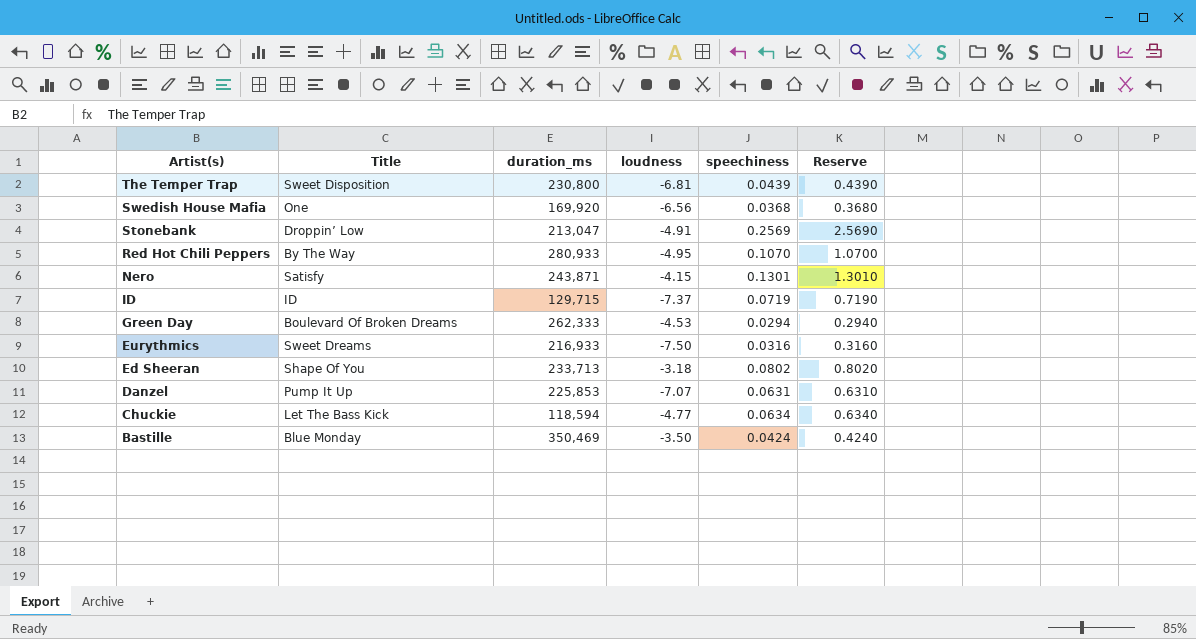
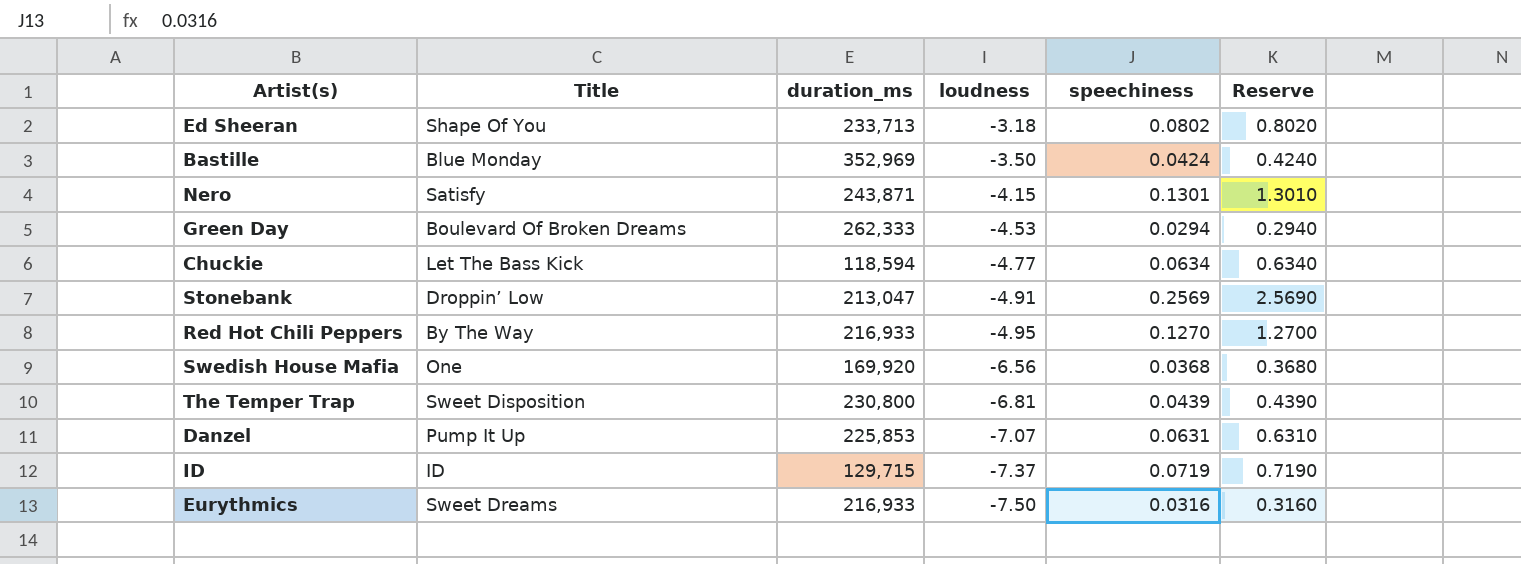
row order: Artist(s) descending -> loudness descending
Bastille | duration_ms: 350,469 -> 352,969
Red Hot Chili Peppers | duration_ms: 280,933 -> 216,933
Red Hot Chili Peppers | speechiness: 0.1070 -> 0.1270
Red Hot Chili Peppers | Reserve: 1.0700 -> 1.2700

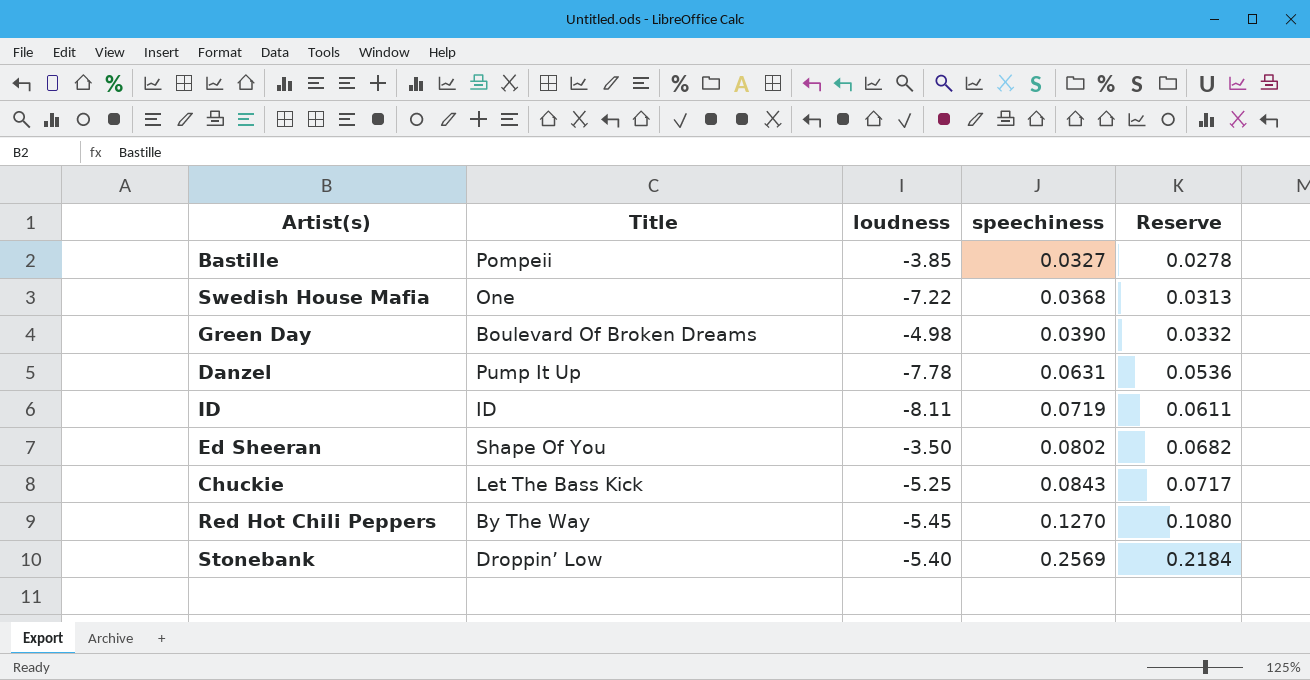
row order: loudness descending -> speechiness ascending
column duration_ms | position: 3 -> none
column Reserve | formula: [speechiness] * 10 -> [speechiness] * 0.85
row Nero: Satisfy | 243,871 | -4.15 | 0.1301 | 1.3010 -> none
row The Temper Trap: Sweet Disposition | 230,800 | -6.81 | 0.0439 | 0.4390 -> none
row Eurythmics: Sweet Dreams | 216,933 | -7.50 | 0.0316 | 0.3160 -> none
Bastille | Title: Blue Monday -> Pompeii
Bastille | loudness: -3.50 -> -3.85
Bastille | speechiness: 0.0424 -> 0.0327
Swedish House Mafia | loudness: -6.56 -> -7.22
Green Day | loudness: -4.53 -> -4.98
Green Day | speechiness: 0.0294 -> 0.0390
Danzel | loudness: -7.07 -> -7.78
ID | loudness: -7.37 -> -8.11
Ed Sheeran | loudness: -3.18 -> -3.50
Chuckie | loudness: -4.77 -> -5.25
Chuckie | speechiness: 0.0634 -> 0.0843
Red Hot Chili Peppers | loudness: -4.95 -> -5.45
Stonebank | loudness: -4.91 -> -5.40

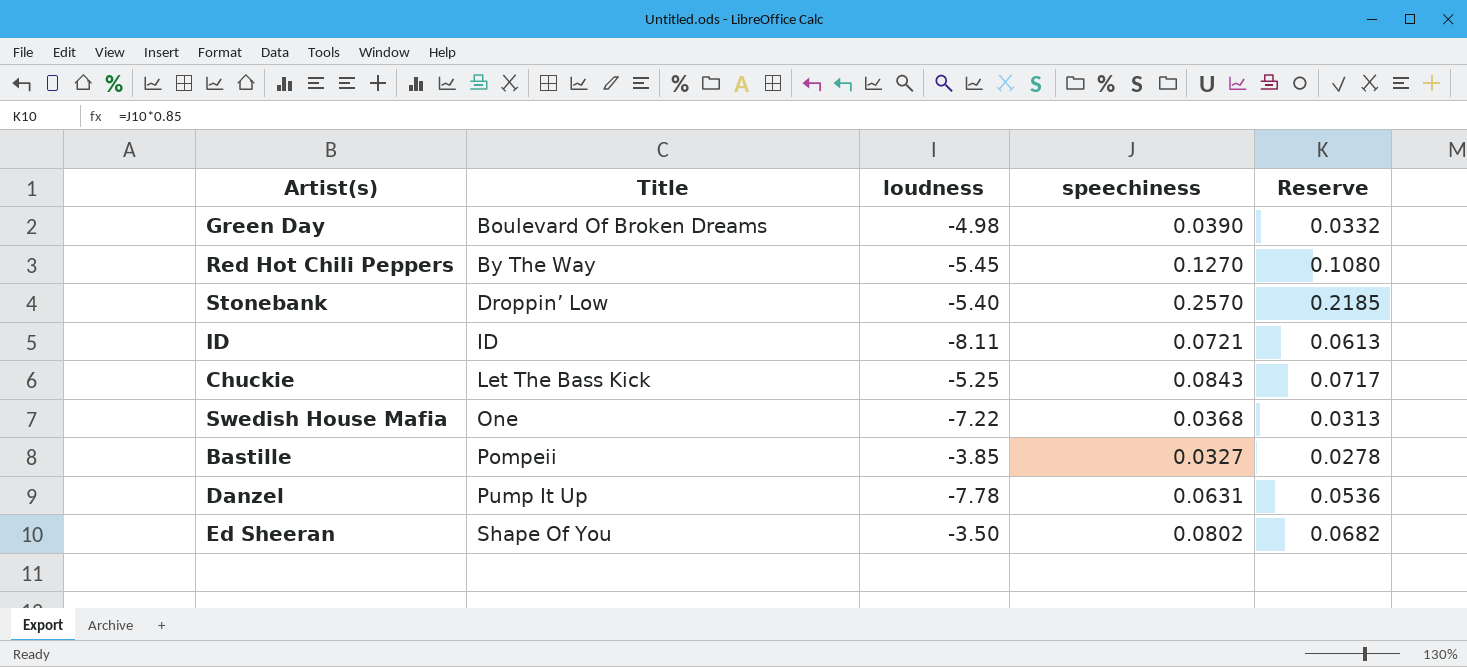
row order: speechiness ascending -> Title ascending
Stonebank | speechiness: 0.2569 -> 0.2570
Stonebank | Reserve: 0.2184 -> 0.2185
ID | speechiness: 0.0719 -> 0.0721
ID | Reserve: 0.0611 -> 0.0613

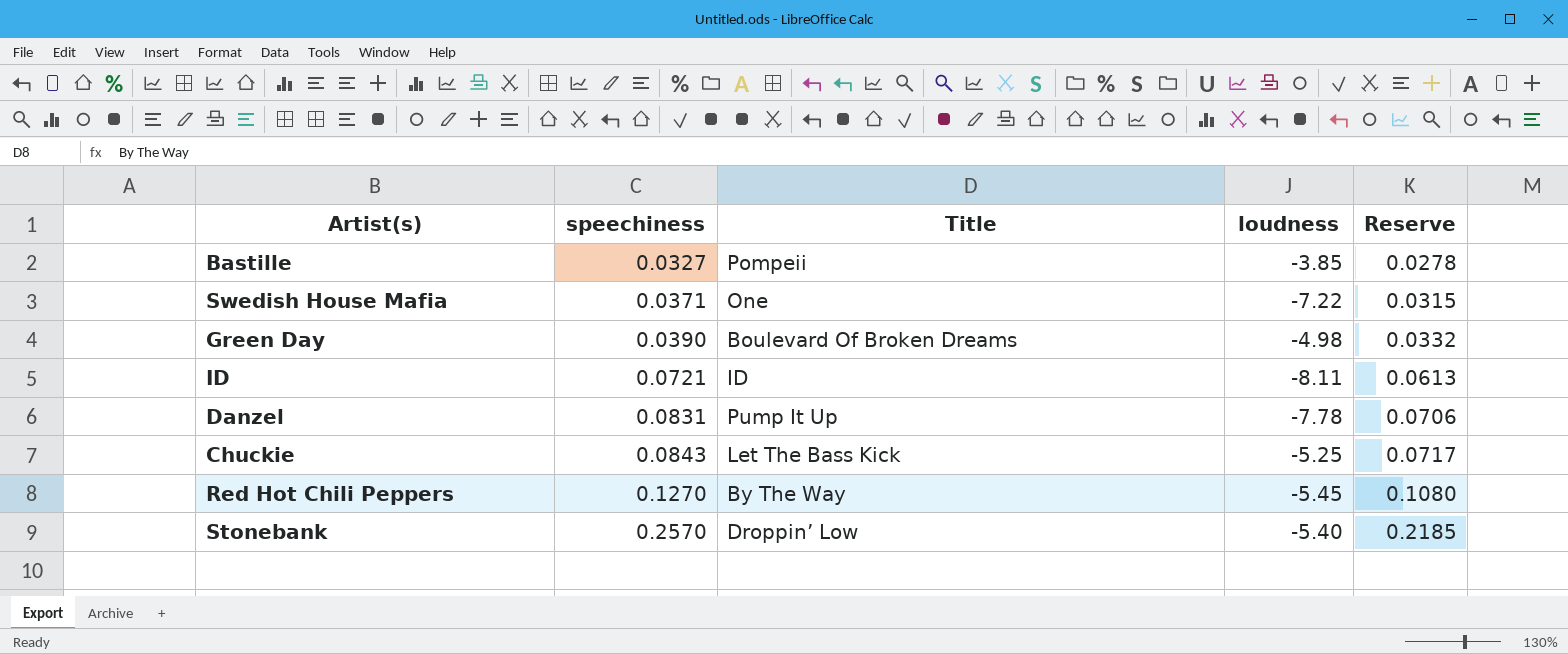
row order: Title ascending -> speechiness ascending
column speechiness | position: 4 -> 2
row Ed Sheeran: Shape Of You | -3.50 | 0.0802 | 0.0682 -> none
Swedish House Mafia | speechiness: 0.0368 -> 0.0371
Swedish House Mafia | Reserve: 0.0313 -> 0.0315
Danzel | speechiness: 0.0631 -> 0.0831
Danzel | Reserve: 0.0536 -> 0.0706

